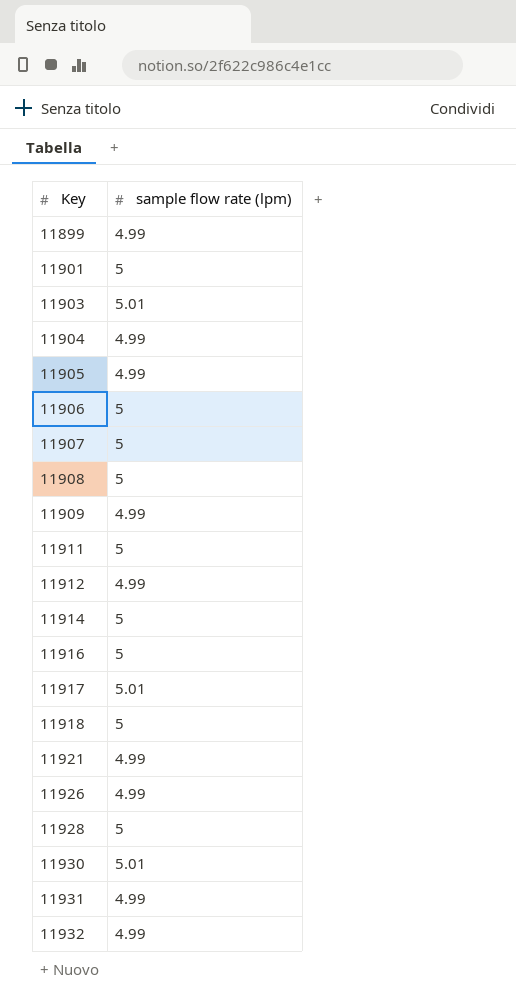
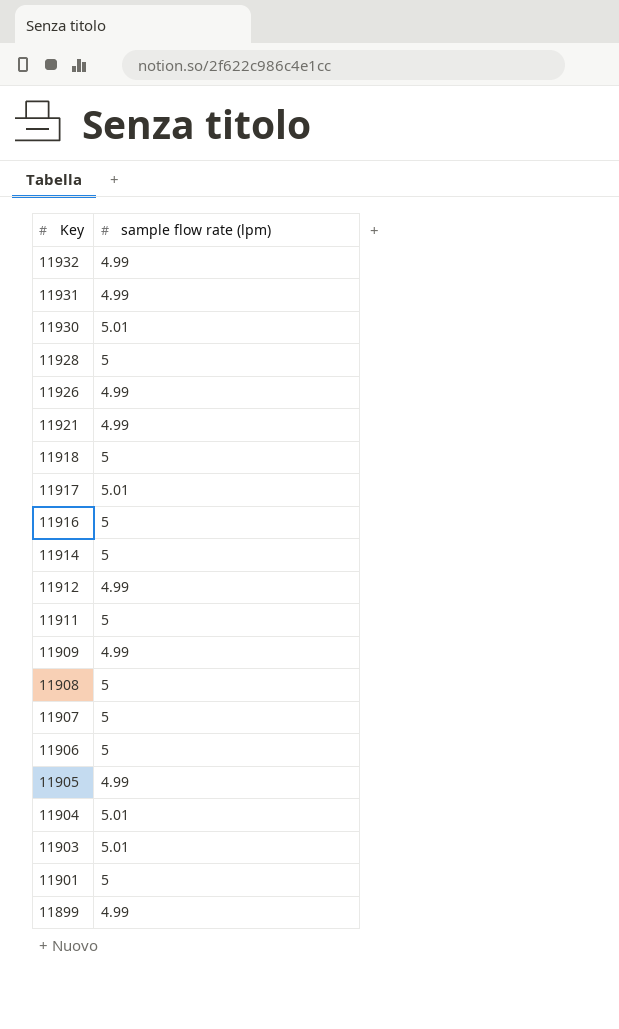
row order: Key ascending -> Key descending
11904 | sample flow rate (lpm): 4.99 -> 5.01

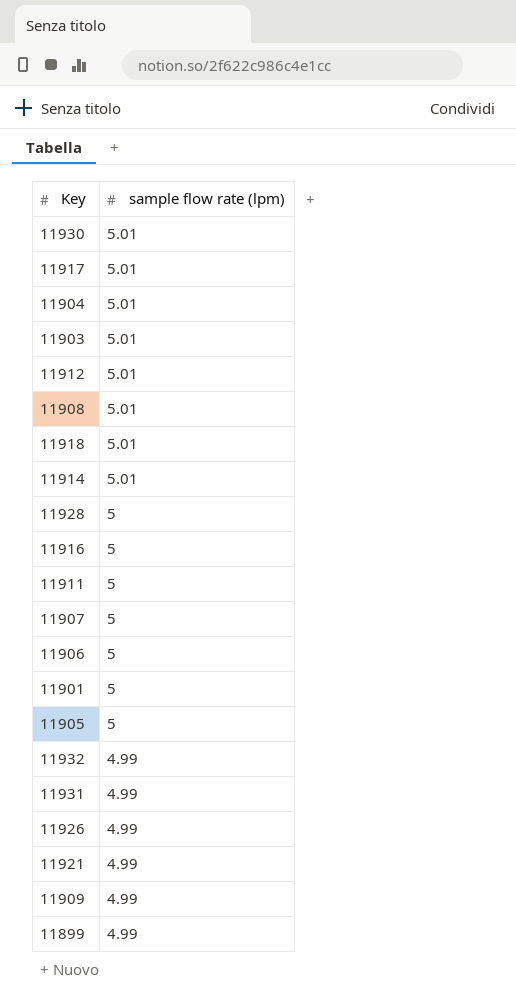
row order: Key descending -> sample flow rate (lpm) descending
11912 | sample flow rate (lpm): 4.99 -> 5.01
11908 | sample flow rate (lpm): 5 -> 5.01
11918 | sample flow rate (lpm): 5 -> 5.01
11914 | sample flow rate (lpm): 5 -> 5.01
11905 | sample flow rate (lpm): 4.99 -> 5

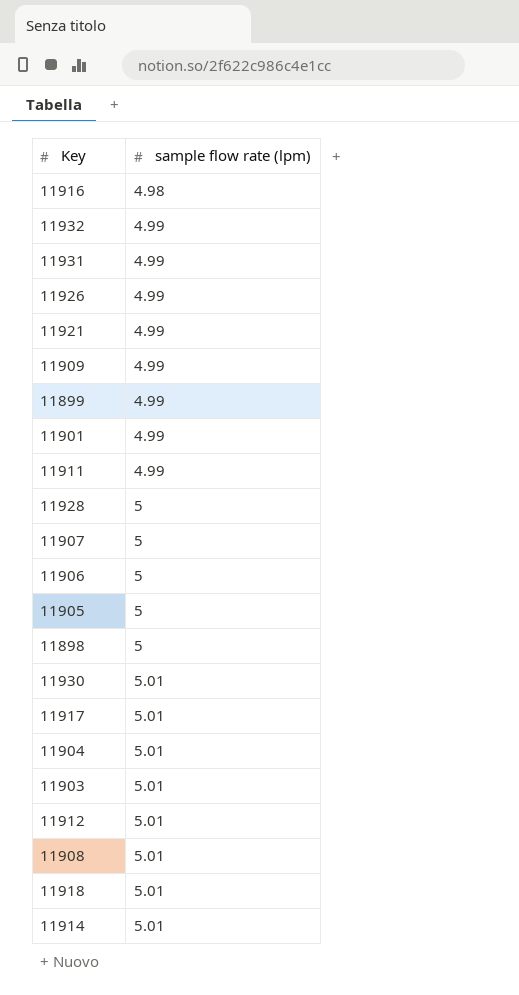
row order: sample flow rate (lpm) descending -> sample flow rate (lpm) ascending
11916 | sample flow rate (lpm): 5 -> 4.98
11901 | sample flow rate (lpm): 5 -> 4.99
11911 | sample flow rate (lpm): 5 -> 4.99
row 11898: none -> 5

